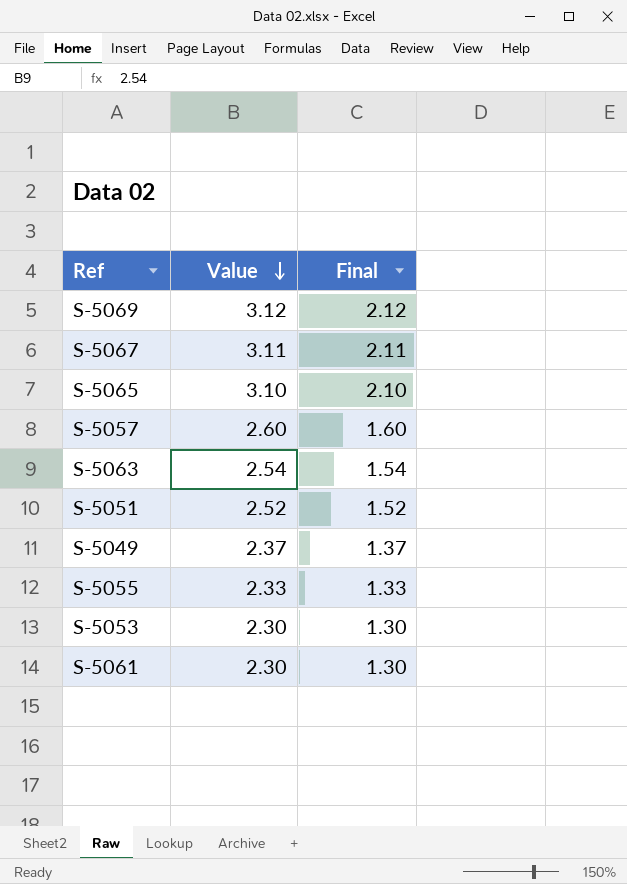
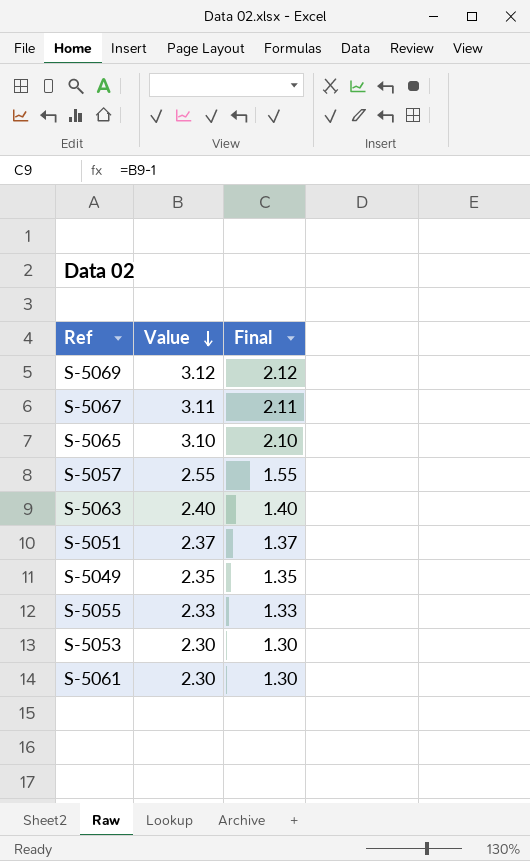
S-5057 | Value: 2.60 -> 2.55
S-5057 | Final: 1.60 -> 1.55
S-5063 | Value: 2.54 -> 2.40
S-5063 | Final: 1.54 -> 1.40
S-5051 | Value: 2.52 -> 2.37
S-5051 | Final: 1.52 -> 1.37
S-5049 | Value: 2.37 -> 2.35
S-5049 | Final: 1.37 -> 1.35

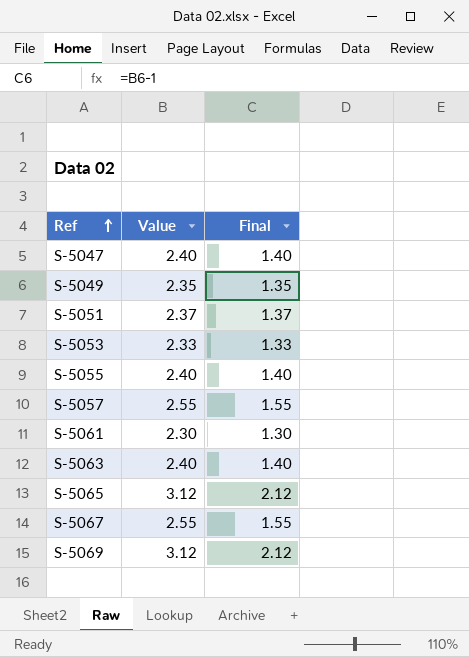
row order: Value descending -> Ref ascending
row S-5047: none -> 2.40 | 1.40
S-5053 | Value: 2.30 -> 2.33
S-5053 | Final: 1.30 -> 1.33
S-5055 | Value: 2.33 -> 2.40
S-5055 | Final: 1.33 -> 1.40
S-5065 | Value: 3.10 -> 3.12
S-5065 | Final: 2.10 -> 2.12
S-5067 | Value: 3.11 -> 2.55
S-5067 | Final: 2.11 -> 1.55

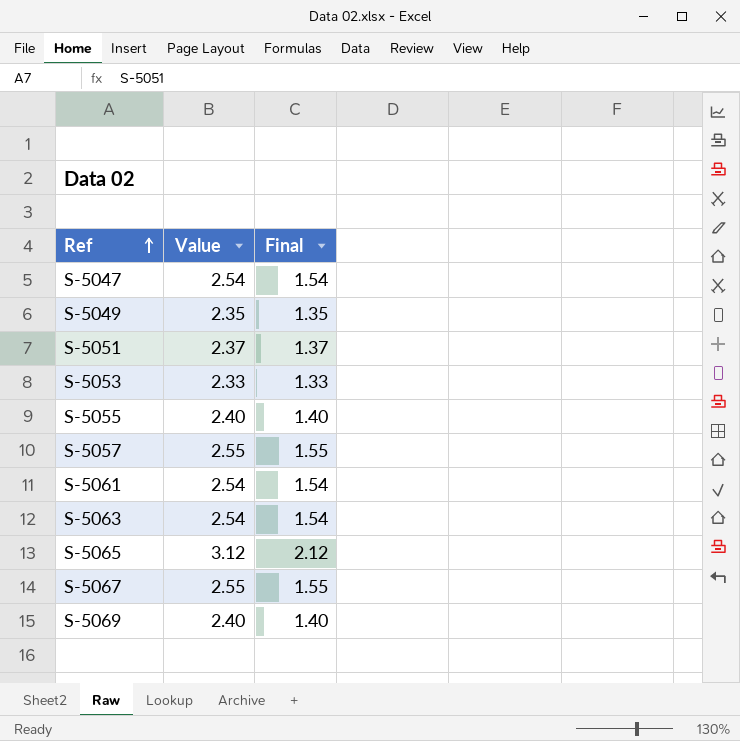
S-5047 | Value: 2.40 -> 2.54
S-5047 | Final: 1.40 -> 1.54
S-5061 | Value: 2.30 -> 2.54
S-5061 | Final: 1.30 -> 1.54
S-5063 | Value: 2.40 -> 2.54
S-5063 | Final: 1.40 -> 1.54
S-5069 | Value: 3.12 -> 2.40
S-5069 | Final: 2.12 -> 1.40

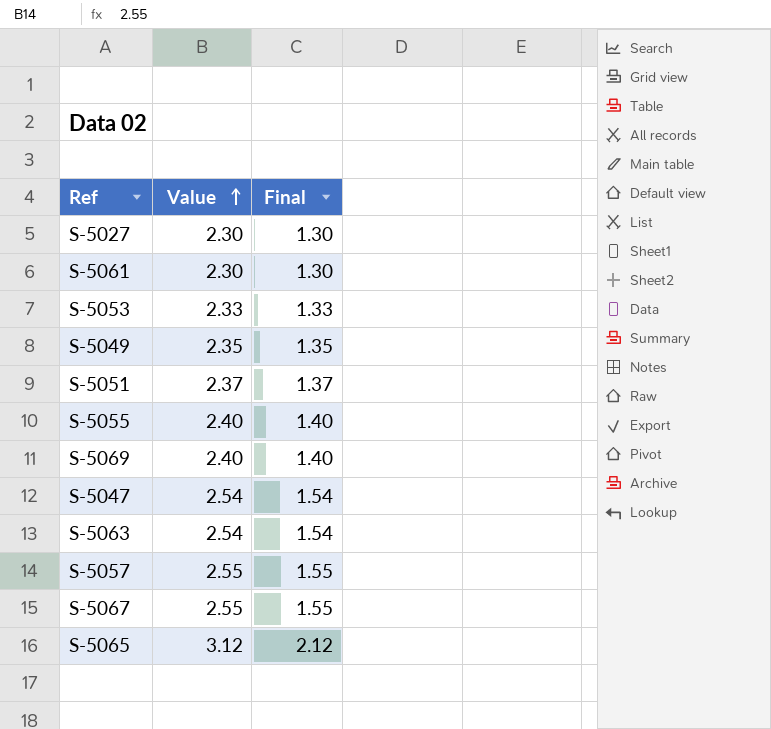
row order: Ref ascending -> Value ascending
row S-5027: none -> 2.30 | 1.30
S-5061 | Value: 2.54 -> 2.30
S-5061 | Final: 1.54 -> 1.30

